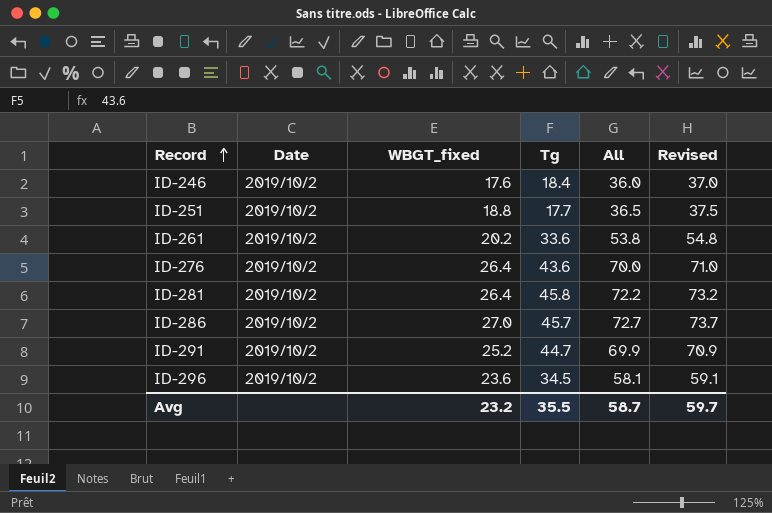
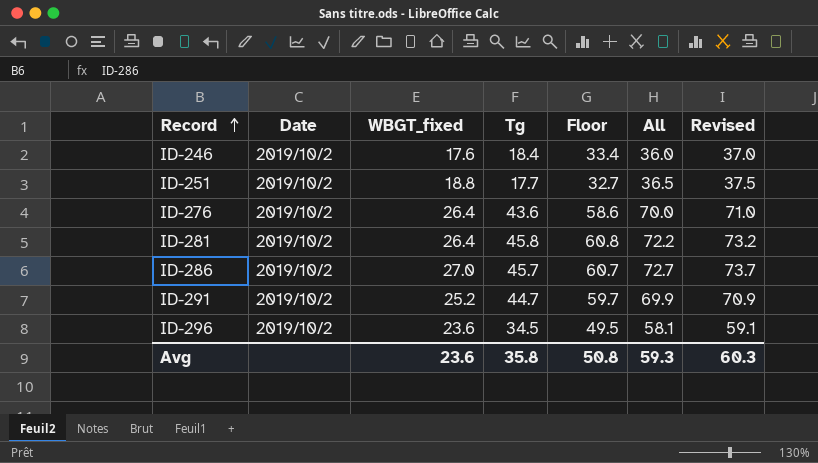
column Floor | formula: none -> [Tg] + 15
row ID-261: 2019/10/2 | 20.2 | 33.6 | 53.8 | 54.8 -> none
Avg | WBGT_fixed: 23.2 -> 23.6
Avg | Tg: 35.5 -> 35.8
Avg | All: 58.7 -> 59.3
Avg | Revised: 59.7 -> 60.3

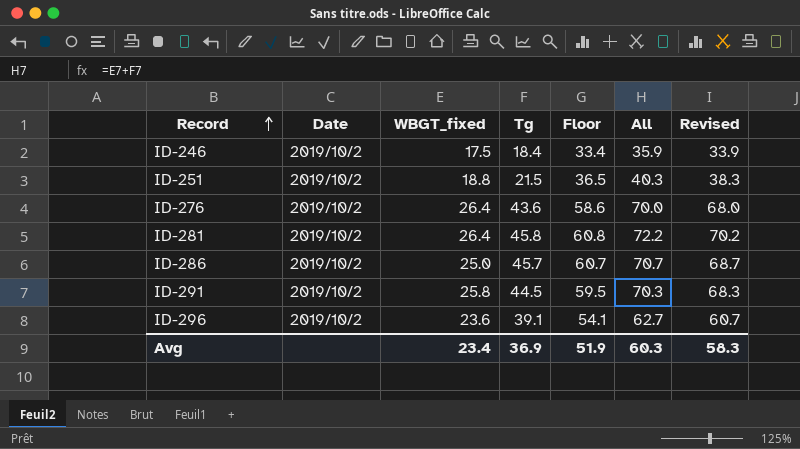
column Revised | formula: [All] + 1 -> [All] - 2
ID-246 | WBGT_fixed: 17.6 -> 17.5
ID-246 | All: 36.0 -> 35.9
ID-251 | Tg: 17.7 -> 21.5
ID-251 | Floor: 32.7 -> 36.5
ID-251 | All: 36.5 -> 40.3
ID-286 | WBGT_fixed: 27.0 -> 25.0
ID-286 | All: 72.7 -> 70.7
ID-291 | WBGT_fixed: 25.2 -> 25.8
ID-291 | Tg: 44.7 -> 44.5
ID-291 | Floor: 59.7 -> 59.5
ID-291 | All: 69.9 -> 70.3
ID-296 | Tg: 34.5 -> 39.1
ID-296 | Floor: 49.5 -> 54.1
ID-296 | All: 58.1 -> 62.7
Avg | WBGT_fixed: 23.6 -> 23.4
Avg | Tg: 35.8 -> 36.9
Avg | Floor: 50.8 -> 51.9
Avg | All: 59.3 -> 60.3
Avg | Revised: 60.3 -> 58.3

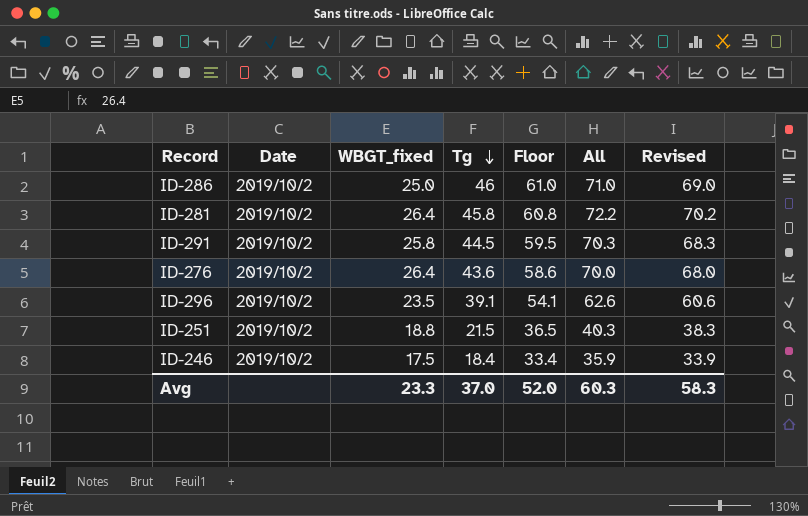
row order: Record ascending -> Tg descending
ID-286 | Tg: 45.7 -> 46
ID-286 | Floor: 60.7 -> 61.0
ID-286 | All: 70.7 -> 71.0
ID-286 | Revised: 68.7 -> 69.0
ID-296 | WBGT_fixed: 23.6 -> 23.5
ID-296 | All: 62.7 -> 62.6
ID-296 | Revised: 60.7 -> 60.6
Avg | WBGT_fixed: 23.4 -> 23.3
Avg | Tg: 36.9 -> 37.0
Avg | Floor: 51.9 -> 52.0

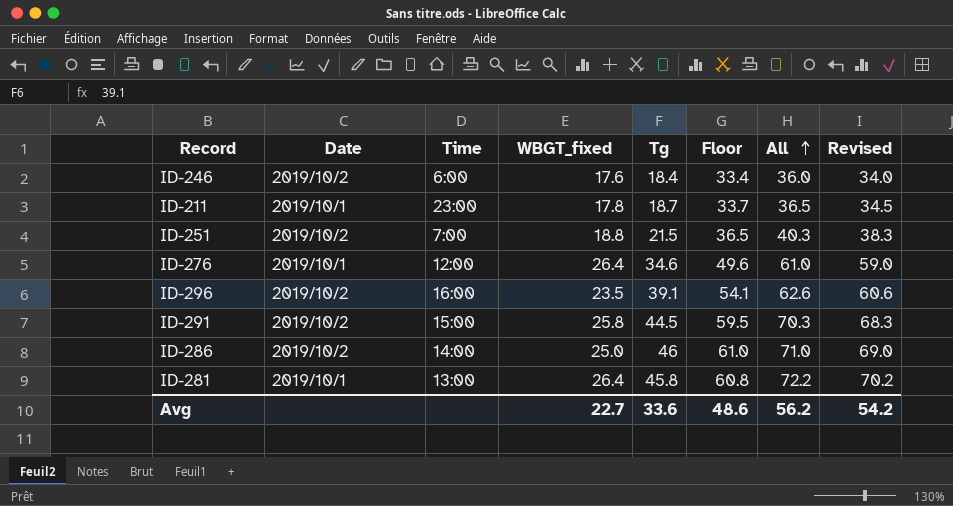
row order: Tg descending -> All ascending
column Time | position: none -> 3
ID-246 | WBGT_fixed: 17.5 -> 17.6
ID-246 | All: 35.9 -> 36.0
ID-246 | Revised: 33.9 -> 34.0
row ID-211: none -> 2019/10/1 | 23:00 | 17.8 | 18.7 | 33.7 | 36.5 | 34.5
ID-276 | Date: 2019/10/2 -> 2019/10/1
ID-276 | Tg: 43.6 -> 34.6
ID-276 | Floor: 58.6 -> 49.6
ID-276 | All: 70.0 -> 61.0
ID-276 | Revised: 68.0 -> 59.0
ID-281 | Date: 2019/10/2 -> 2019/10/1
Avg | WBGT_fixed: 23.3 -> 22.7
Avg | Tg: 37.0 -> 33.6
Avg | Floor: 52.0 -> 48.6
Avg | All: 60.3 -> 56.2
Avg | Revised: 58.3 -> 54.2

